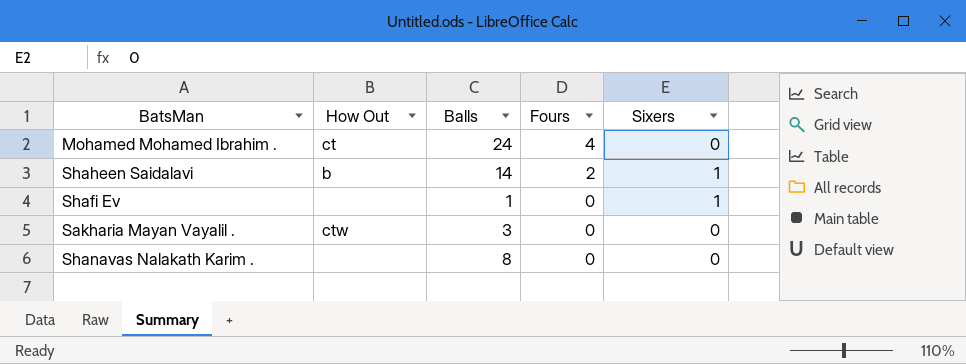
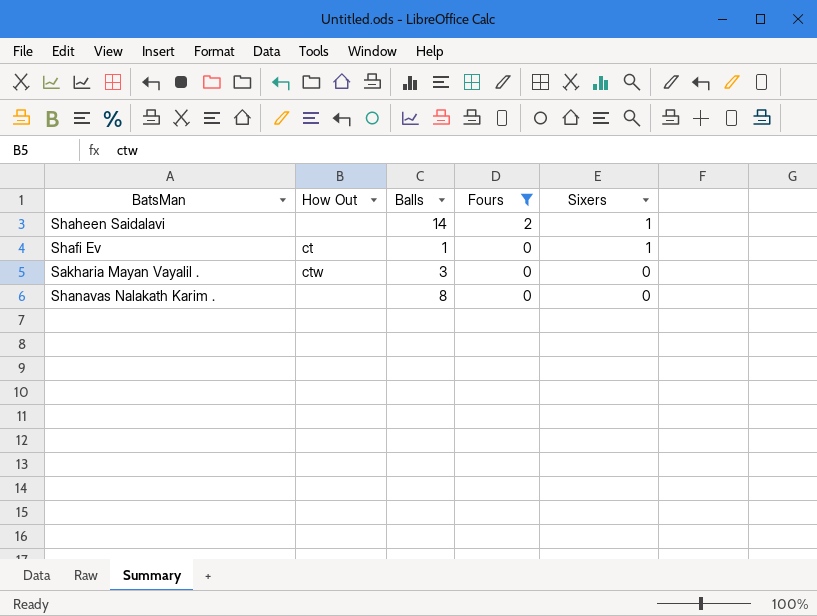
filter: none -> Fours != 4
Shaheen Saidalavi | How Out: b -> none
Shafi Ev | How Out: none -> ct

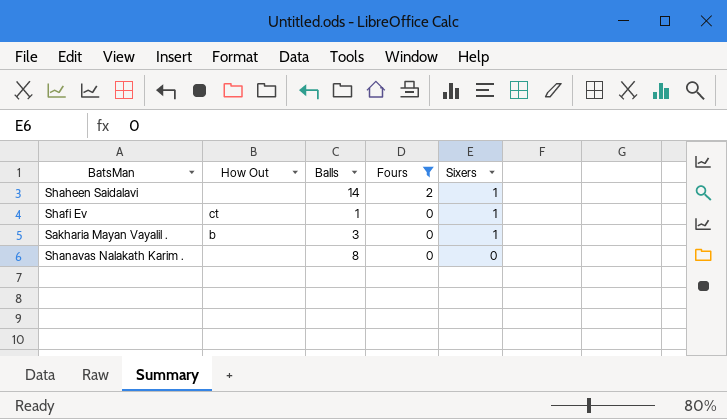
Sakharia Mayan Vayalil . | How Out: ctw -> b
Sakharia Mayan Vayalil . | Sixers: 0 -> 1

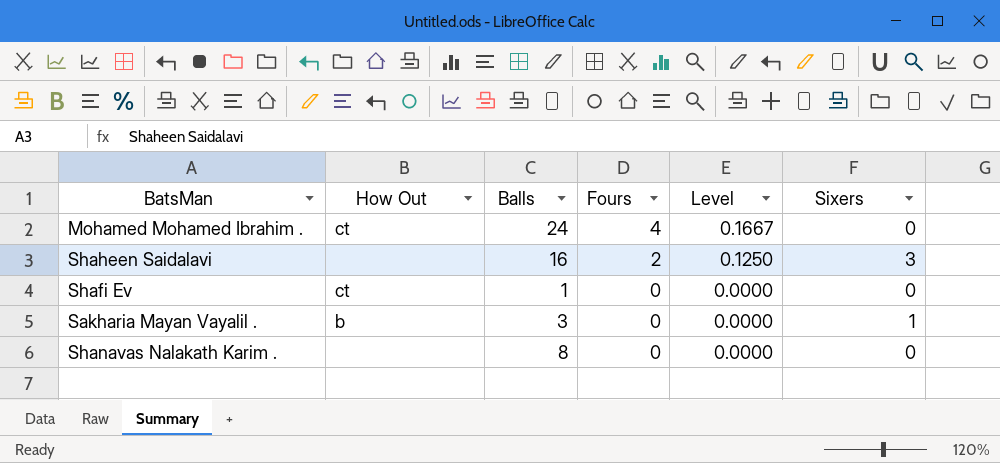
filter: Fours != 4 -> none
column Level | formula: none -> [Fours] / [Balls]
Shaheen Saidalavi | Balls: 14 -> 16
Shaheen Saidalavi | Sixers: 1 -> 3
Shafi Ev | Sixers: 1 -> 0

